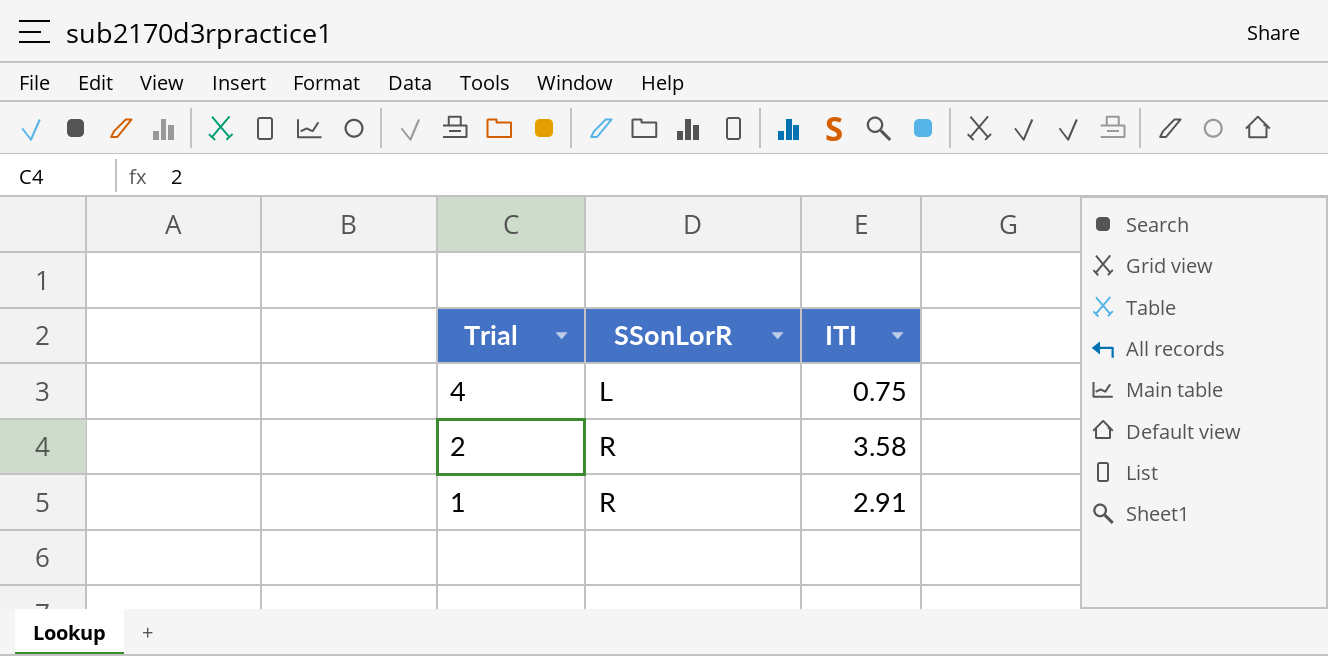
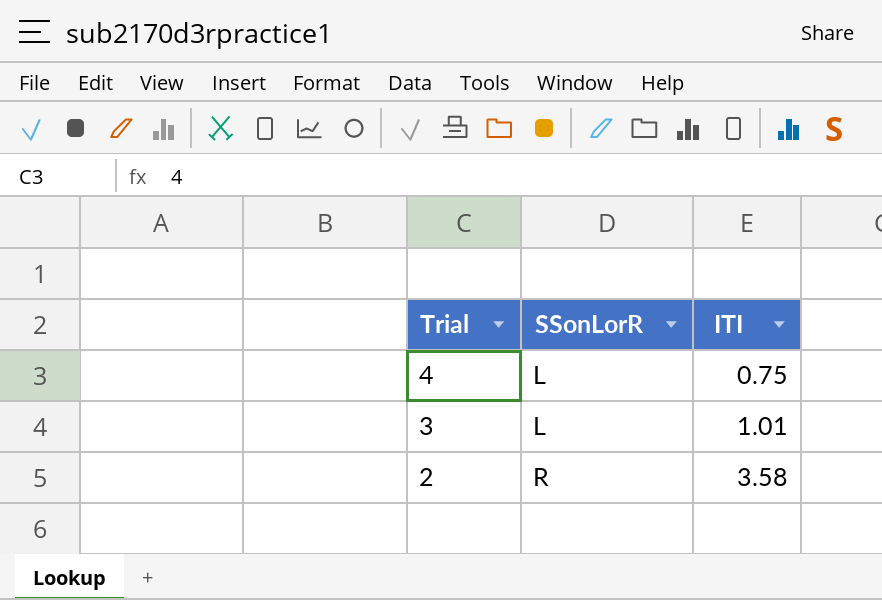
row 1: R | 2.91 -> none
row 3: none -> L | 1.01

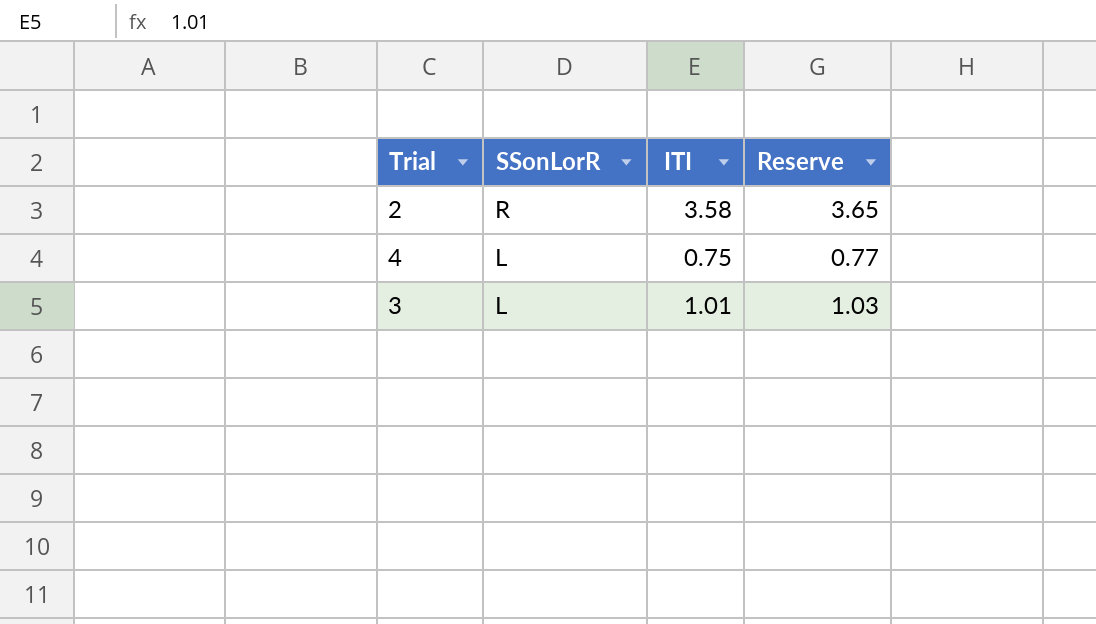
row order: Trial descending -> SSonLorR descending
column Reserve | formula: none -> [ITI] * 1.02

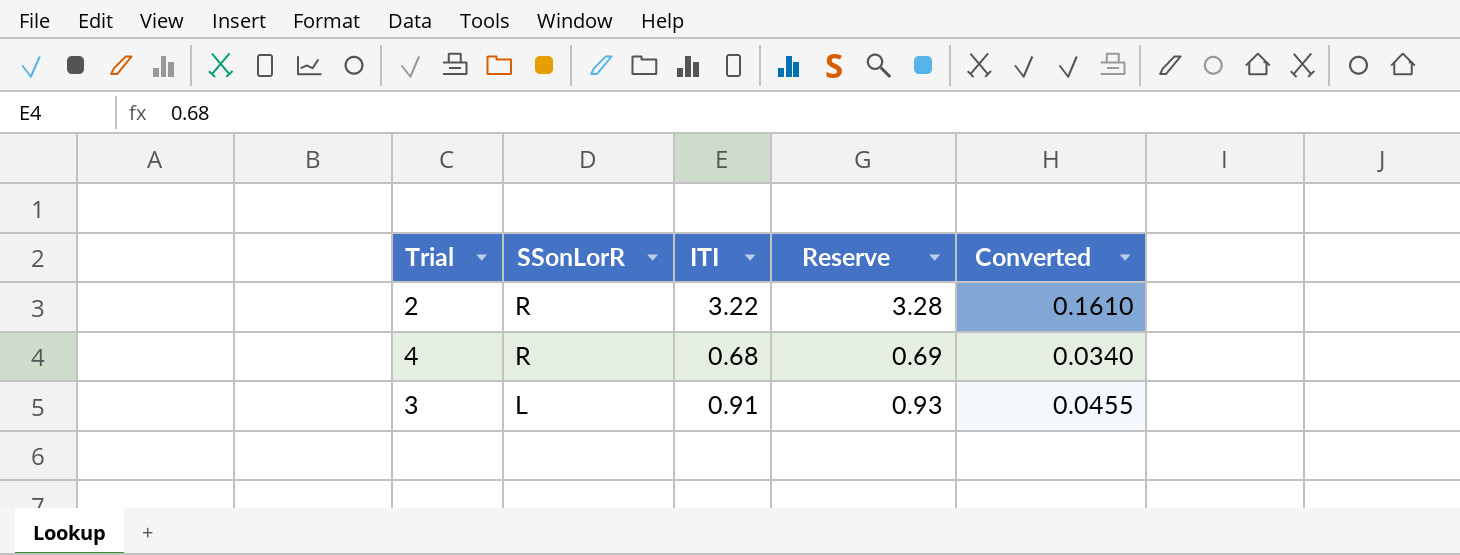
column Converted | formula: none -> [ITI] * 0.05
2 | ITI: 3.58 -> 3.22
2 | Reserve: 3.65 -> 3.28
4 | SSonLorR: L -> R
4 | ITI: 0.75 -> 0.68
4 | Reserve: 0.77 -> 0.69
3 | ITI: 1.01 -> 0.91
3 | Reserve: 1.03 -> 0.93

